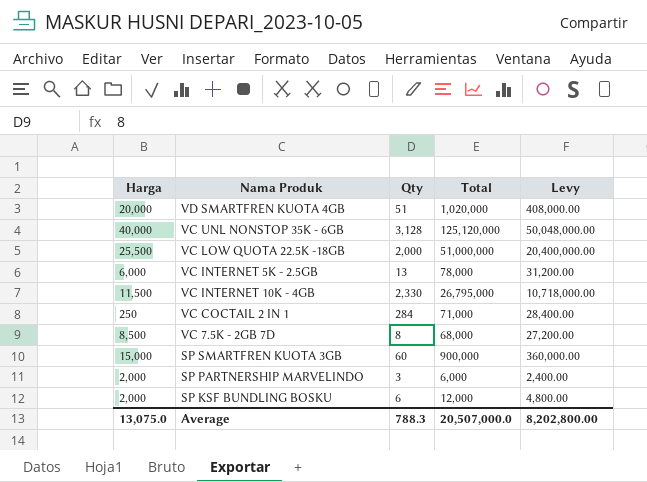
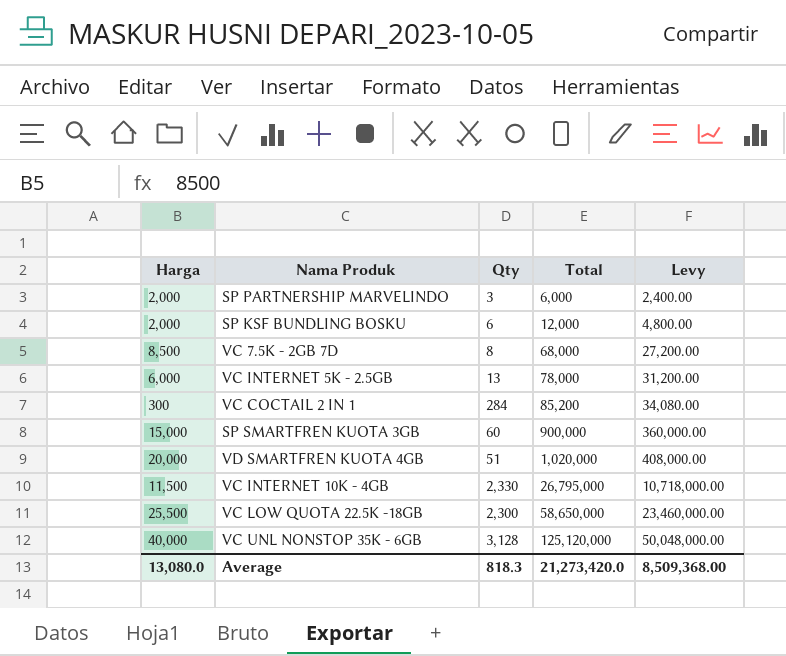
row order: none -> Total ascending
VC COCTAIL 2 IN 1 | Harga: 250 -> 300
VC COCTAIL 2 IN 1 | Total: 71,000 -> 85,200
VC COCTAIL 2 IN 1 | Levy: 28,400.00 -> 34,080.00
VC LOW QUOTA 22.5K -18GB | Qty: 2,000 -> 2,300
VC LOW QUOTA 22.5K -18GB | Total: 51,000,000 -> 58,650,000
VC LOW QUOTA 22.5K -18GB | Levy: 20,400,000.00 -> 23,460,000.00
Average | Harga: 13,075.0 -> 13,080.0
Average | Qty: 788.3 -> 818.3
Average | Total: 20,507,000.0 -> 21,273,420.0
Average | Levy: 8,202,800.00 -> 8,509,368.00

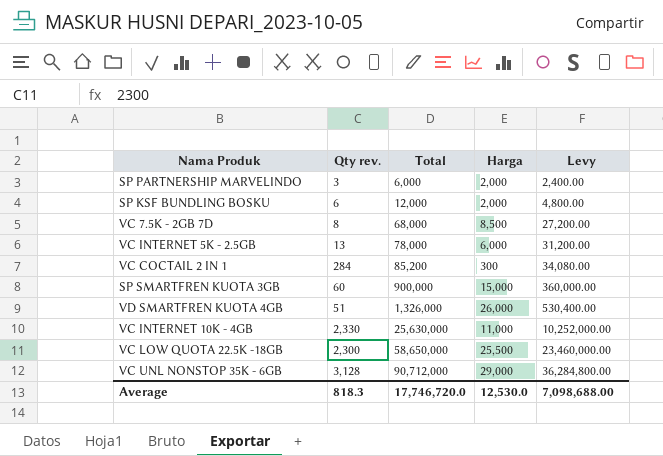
column name: Qty -> Qty rev.
column Harga | position: 1 -> 4
VD SMARTFREN KUOTA 4GB | Total: 1,020,000 -> 1,326,000
VD SMARTFREN KUOTA 4GB | Harga: 20,000 -> 26,000
VD SMARTFREN KUOTA 4GB | Levy: 408,000.00 -> 530,400.00
VC INTERNET 10K - 4GB | Total: 26,795,000 -> 25,630,000
VC INTERNET 10K - 4GB | Harga: 11,500 -> 11,000
VC INTERNET 10K - 4GB | Levy: 10,718,000.00 -> 10,252,000.00
VC UNL NONSTOP 35K - 6GB | Total: 125,120,000 -> 90,712,000
VC UNL NONSTOP 35K - 6GB | Harga: 40,000 -> 29,000
VC UNL NONSTOP 35K - 6GB | Levy: 50,048,000.00 -> 36,284,800.00
Average | Total: 21,273,420.0 -> 17,746,720.0
Average | Harga: 13,080.0 -> 12,530.0
Average | Levy: 8,509,368.00 -> 7,098,688.00

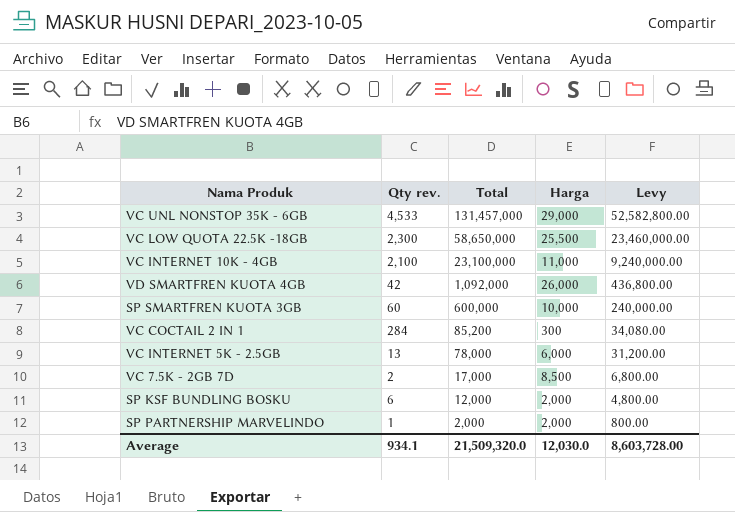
row order: Total ascending -> Total descending
VC UNL NONSTOP 35K - 6GB | Qty rev.: 3,128 -> 4,533
VC UNL NONSTOP 35K - 6GB | Total: 90,712,000 -> 131,457,000
VC UNL NONSTOP 35K - 6GB | Levy: 36,284,800.00 -> 52,582,800.00
VC INTERNET 10K - 4GB | Qty rev.: 2,330 -> 2,100
VC INTERNET 10K - 4GB | Total: 25,630,000 -> 23,100,000
VC INTERNET 10K - 4GB | Levy: 10,252,000.00 -> 9,240,000.00
VD SMARTFREN KUOTA 4GB | Qty rev.: 51 -> 42
VD SMARTFREN KUOTA 4GB | Total: 1,326,000 -> 1,092,000
VD SMARTFREN KUOTA 4GB | Levy: 530,400.00 -> 436,800.00
SP SMARTFREN KUOTA 3GB | Total: 900,000 -> 600,000
SP SMARTFREN KUOTA 3GB | Harga: 15,000 -> 10,000
SP SMARTFREN KUOTA 3GB | Levy: 360,000.00 -> 240,000.00
VC 7.5K - 2GB 7D | Qty rev.: 8 -> 2
VC 7.5K - 2GB 7D | Total: 68,000 -> 17,000
VC 7.5K - 2GB 7D | Levy: 27,200.00 -> 6,800.00
SP PARTNERSHIP MARVELINDO | Qty rev.: 3 -> 1
SP PARTNERSHIP MARVELINDO | Total: 6,000 -> 2,000
SP PARTNERSHIP MARVELINDO | Levy: 2,400.00 -> 800.00
Average | Qty rev.: 818.3 -> 934.1
Average | Total: 17,746,720.0 -> 21,509,320.0
Average | Harga: 12,530.0 -> 12,030.0
Average | Levy: 7,098,688.00 -> 8,603,728.00

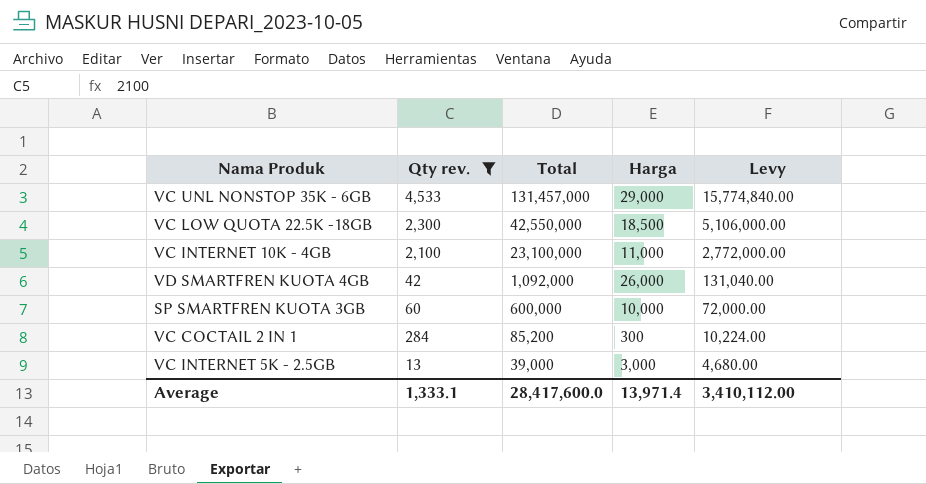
filter: none -> Qty rev. >= 13
column Levy | formula: [Total] * 0.4 -> [Total] * 0.12
VC LOW QUOTA 22.5K -18GB | Total: 58,650,000 -> 42,550,000
VC LOW QUOTA 22.5K -18GB | Harga: 25,500 -> 18,500
VC INTERNET 5K - 2.5GB | Total: 78,000 -> 39,000
VC INTERNET 5K - 2.5GB | Harga: 6,000 -> 3,000
Average | Qty rev.: 934.1 -> 1,333.1
Average | Total: 21,509,320.0 -> 28,417,600.0
Average | Harga: 12,030.0 -> 13,971.4
Average | Levy: 8,603,728.00 -> 3,410,112.00

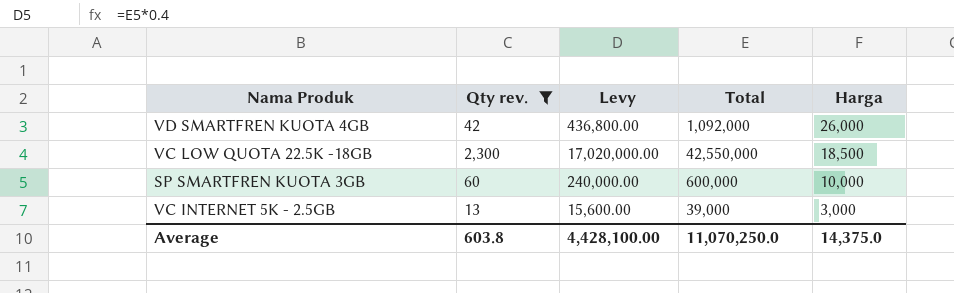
row order: Total descending -> Harga descending
column Levy | formula: [Total] * 0.12 -> [Total] * 0.4
column Levy | position: 5 -> 3
row VC UNL NONSTOP 35K - 6GB: 4,533 | 131,457,000 | 29,000 | 15,774,840.00 -> none
row VC INTERNET 10K - 4GB: 2,100 | 23,100,000 | 11,000 | 2,772,000.00 -> none
row VC COCTAIL 2 IN 1: 284 | 85,200 | 300 | 10,224.00 -> none
Average | Qty rev.: 1,333.1 -> 603.8
Average | Levy: 3,410,112.00 -> 4,428,100.00
Average | Total: 28,417,600.0 -> 11,070,250.0
Average | Harga: 13,971.4 -> 14,375.0

